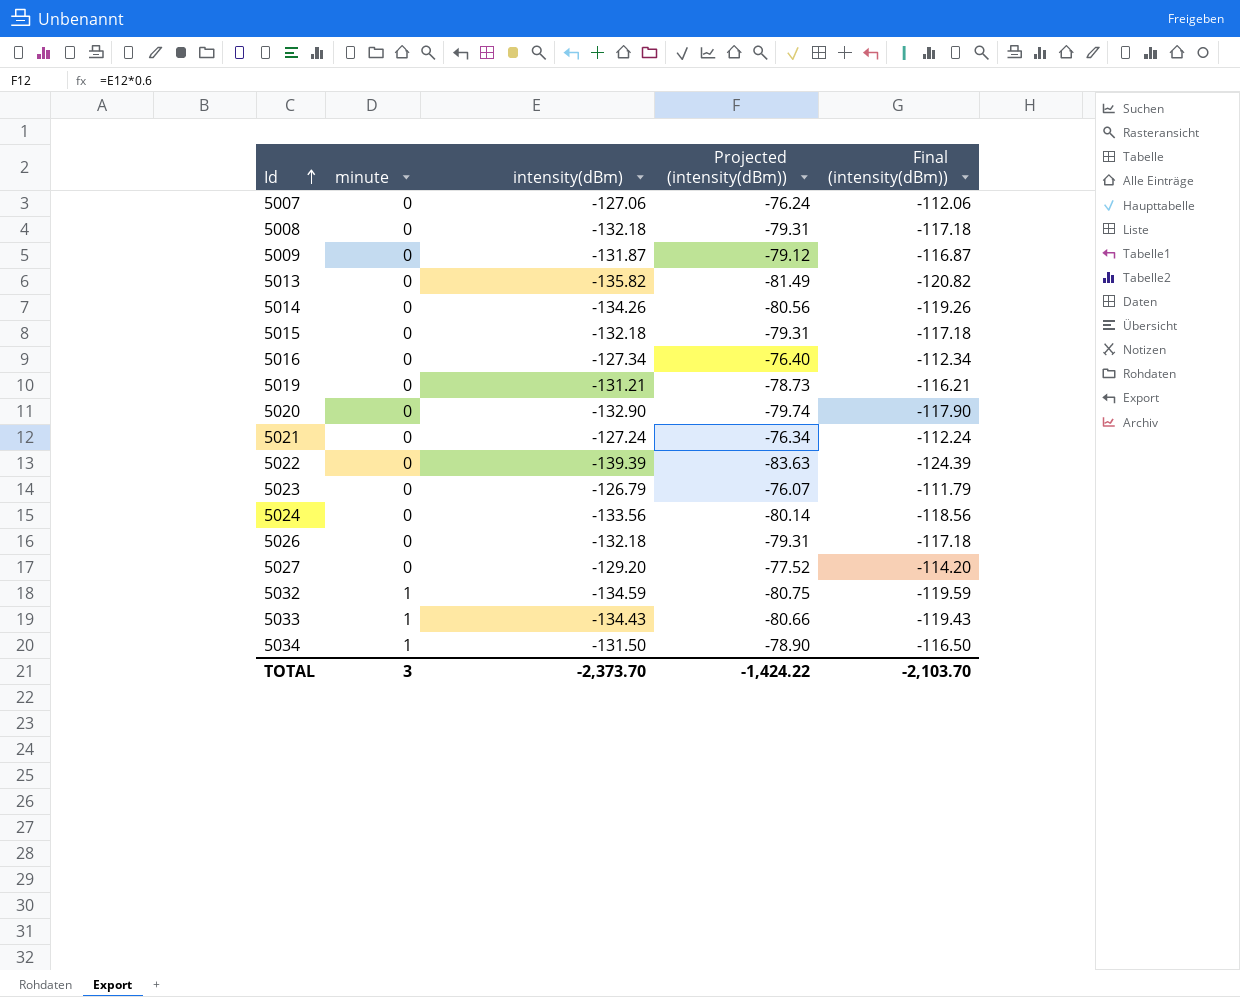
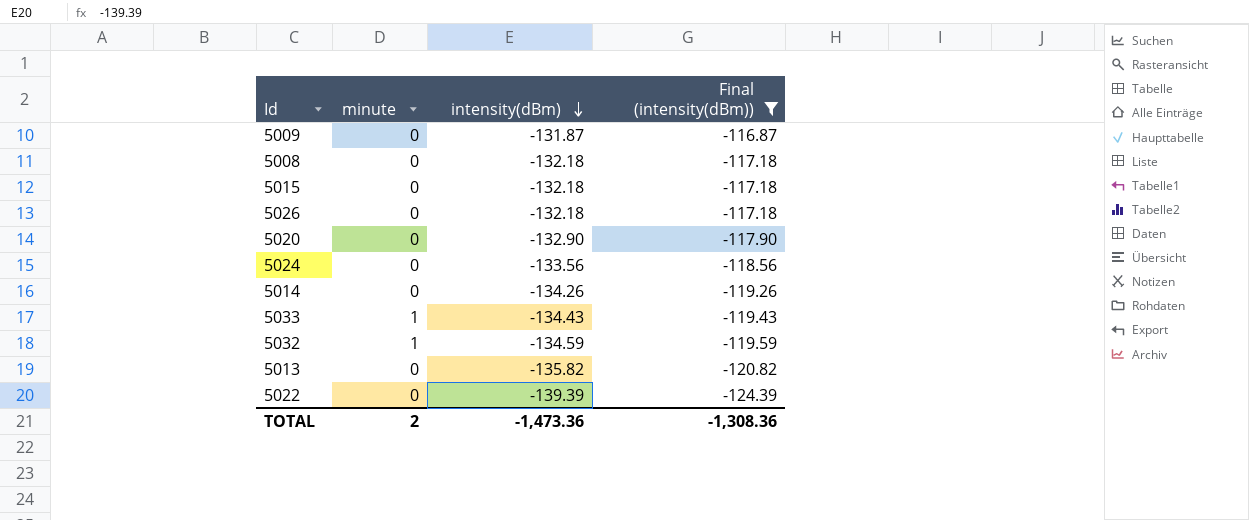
filter: none -> Final (intensity(dBm)) <= -116.87
row order: Id ascending -> intensity(dBm) descending
column Projected (intensity(dBm)) | formula: [intensity(dBm)] * 0.6 -> none
TOTAL | minute: 3 -> 2
TOTAL | intensity(dBm): -2,373.70 -> -1,473.36
TOTAL | Final (intensity(dBm)): -2,103.70 -> -1,308.36

